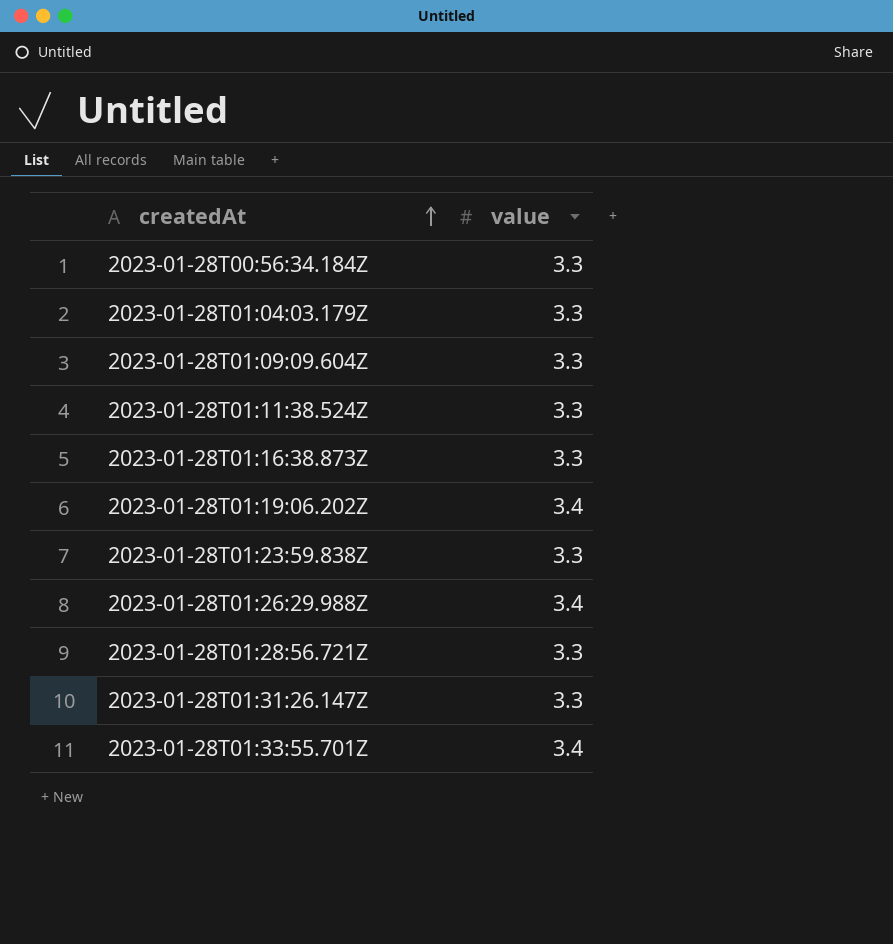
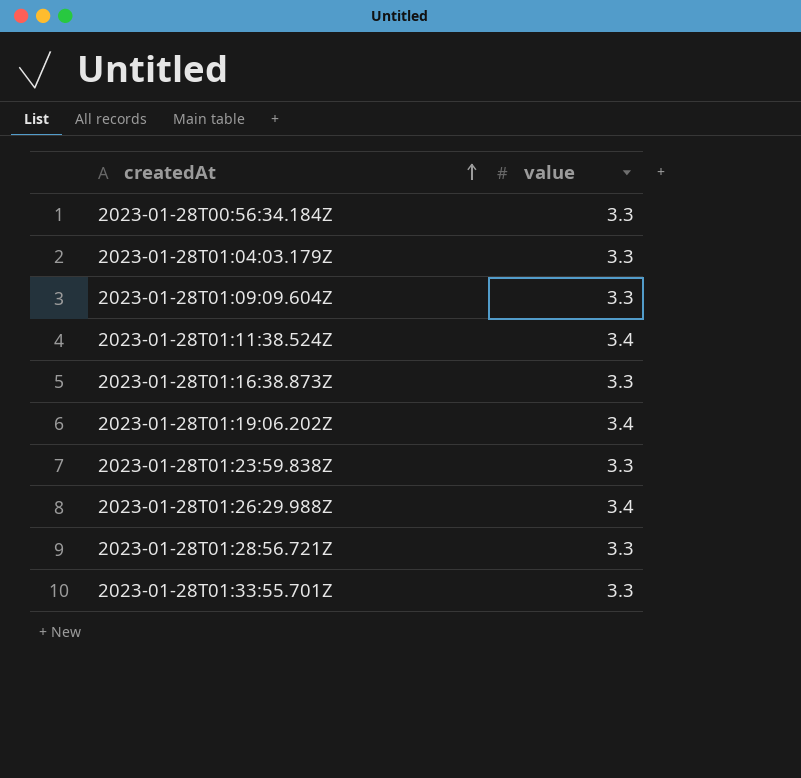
row 2023-01-28T01:31:26.147Z: 3.3 -> none
2023-01-28T01:11:38.524Z | value: 3.3 -> 3.4
2023-01-28T01:33:55.701Z | value: 3.4 -> 3.3

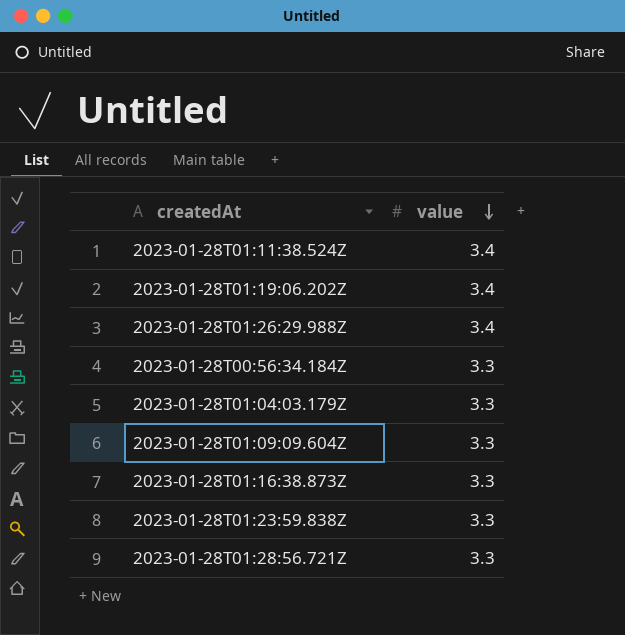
row order: createdAt ascending -> value descending
row 2023-01-28T01:33:55.701Z: 3.3 -> none

